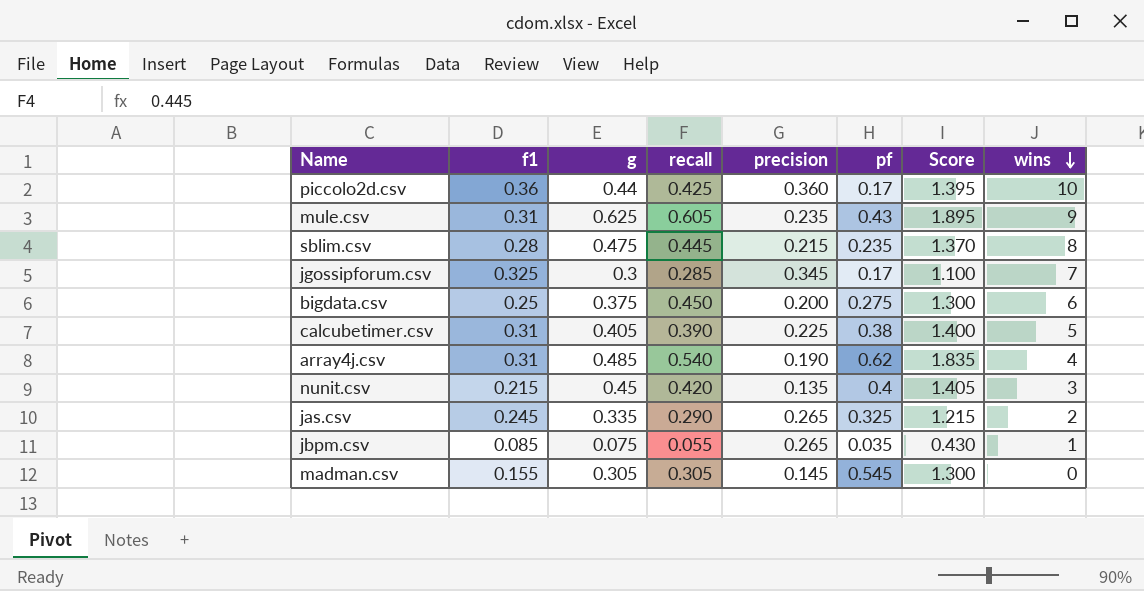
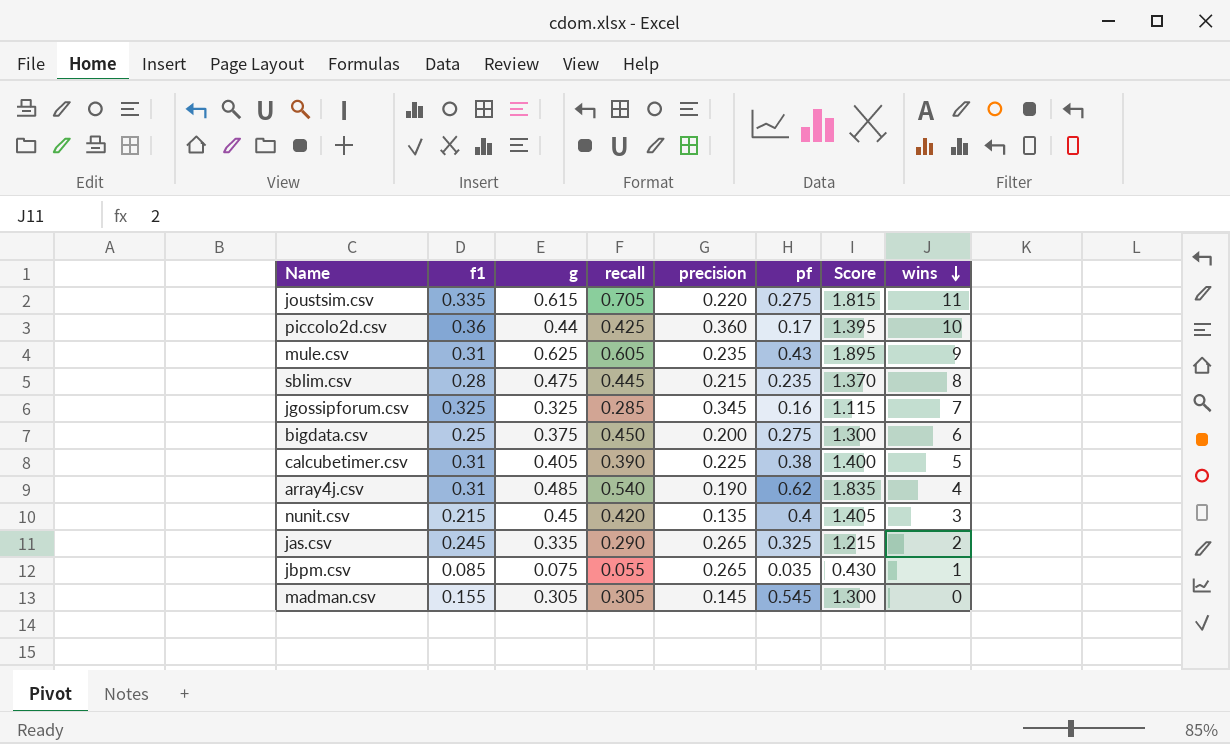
row joustsim.csv: none -> 0.335 | 0.615 | 0.705 | 0.220 | 0.275 | 1.815 | 11
jgossipforum.csv | g: 0.3 -> 0.325
jgossipforum.csv | pf: 0.17 -> 0.16
jgossipforum.csv | Score: 1.100 -> 1.115

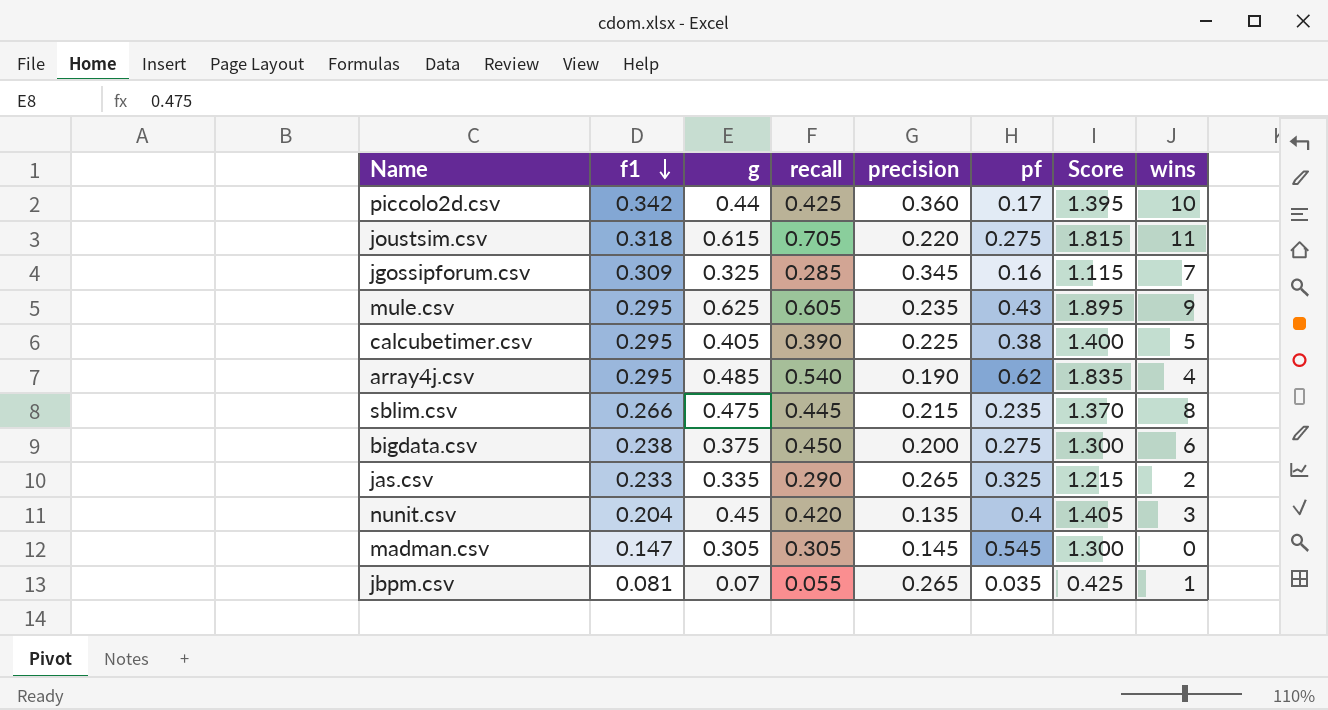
row order: wins descending -> f1 descending
piccolo2d.csv | f1: 0.36 -> 0.342
joustsim.csv | f1: 0.335 -> 0.318
jgossipforum.csv | f1: 0.325 -> 0.309
mule.csv | f1: 0.31 -> 0.295
calcubetimer.csv | f1: 0.31 -> 0.295
array4j.csv | f1: 0.31 -> 0.295
sblim.csv | f1: 0.28 -> 0.266
bigdata.csv | f1: 0.25 -> 0.238
jas.csv | f1: 0.245 -> 0.233
nunit.csv | f1: 0.215 -> 0.204
madman.csv | f1: 0.155 -> 0.147
jbpm.csv | f1: 0.085 -> 0.081
jbpm.csv | g: 0.075 -> 0.07
jbpm.csv | Score: 0.430 -> 0.425

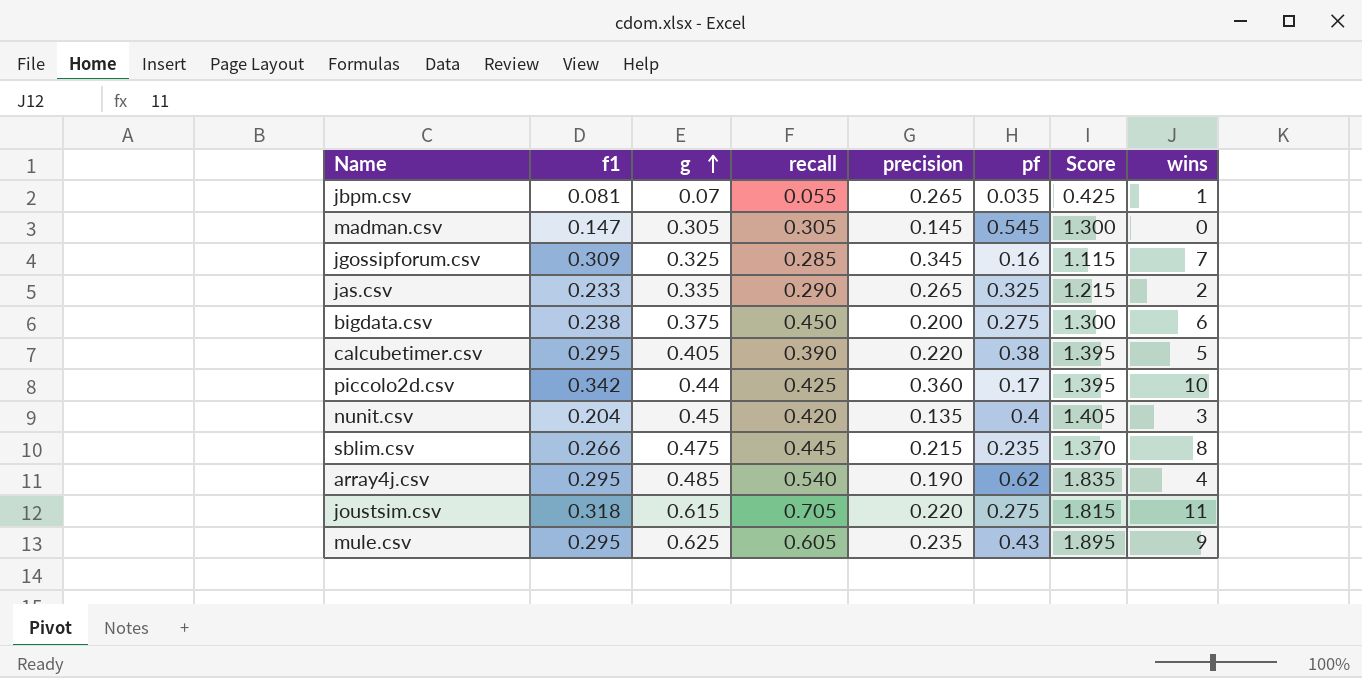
row order: f1 descending -> g ascending
calcubetimer.csv | precision: 0.225 -> 0.220
calcubetimer.csv | Score: 1.400 -> 1.395

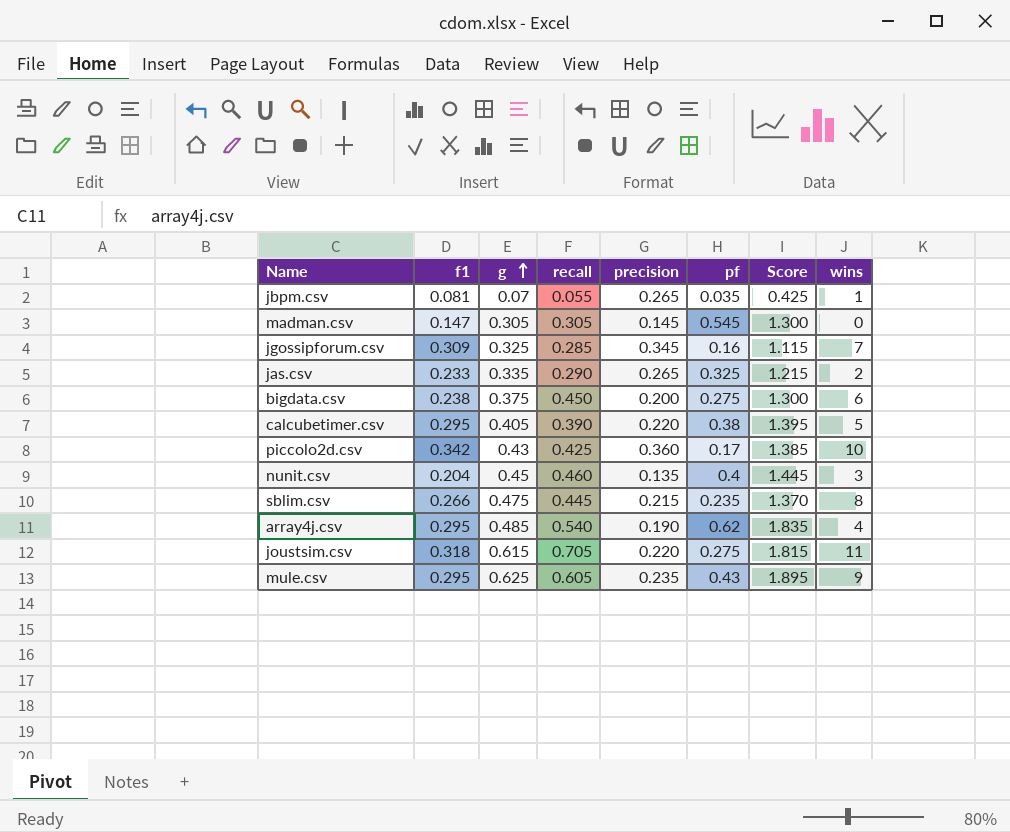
piccolo2d.csv | g: 0.44 -> 0.43
piccolo2d.csv | Score: 1.395 -> 1.385
nunit.csv | recall: 0.420 -> 0.460
nunit.csv | Score: 1.405 -> 1.445

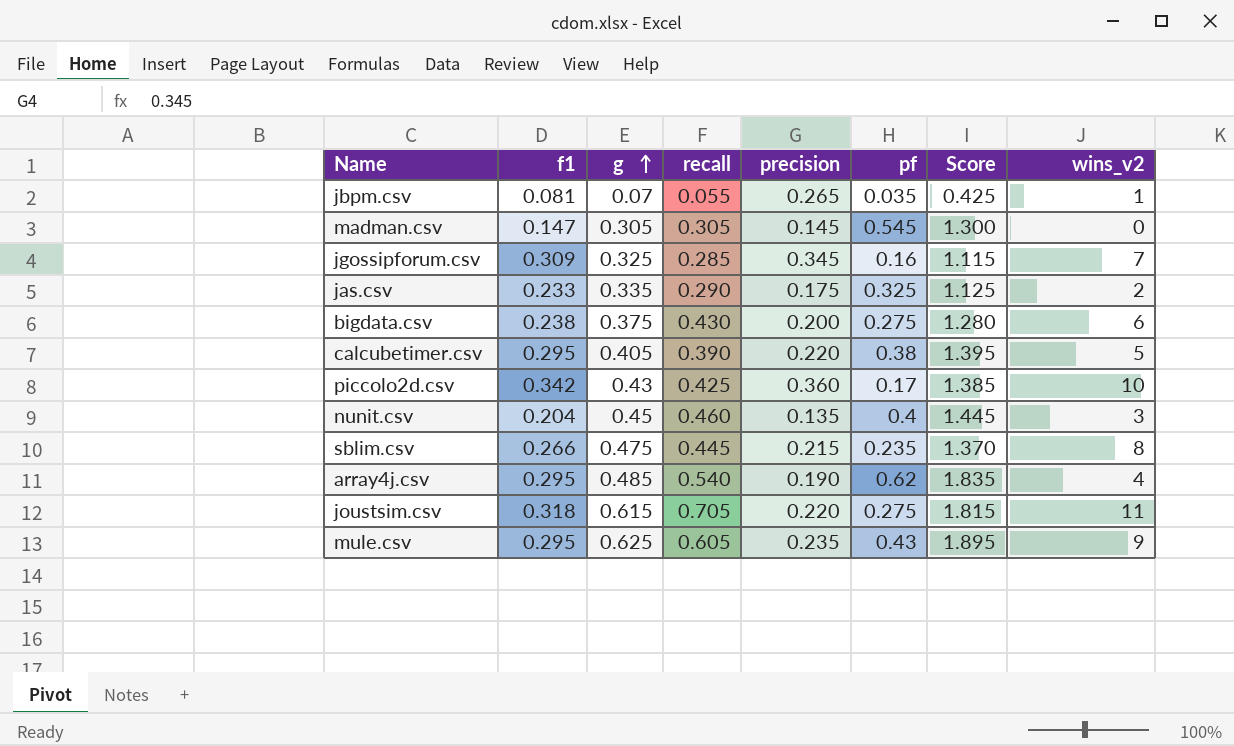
column name: wins -> wins_v2
jas.csv | precision: 0.265 -> 0.175
jas.csv | Score: 1.215 -> 1.125
bigdata.csv | recall: 0.450 -> 0.430
bigdata.csv | Score: 1.300 -> 1.280

